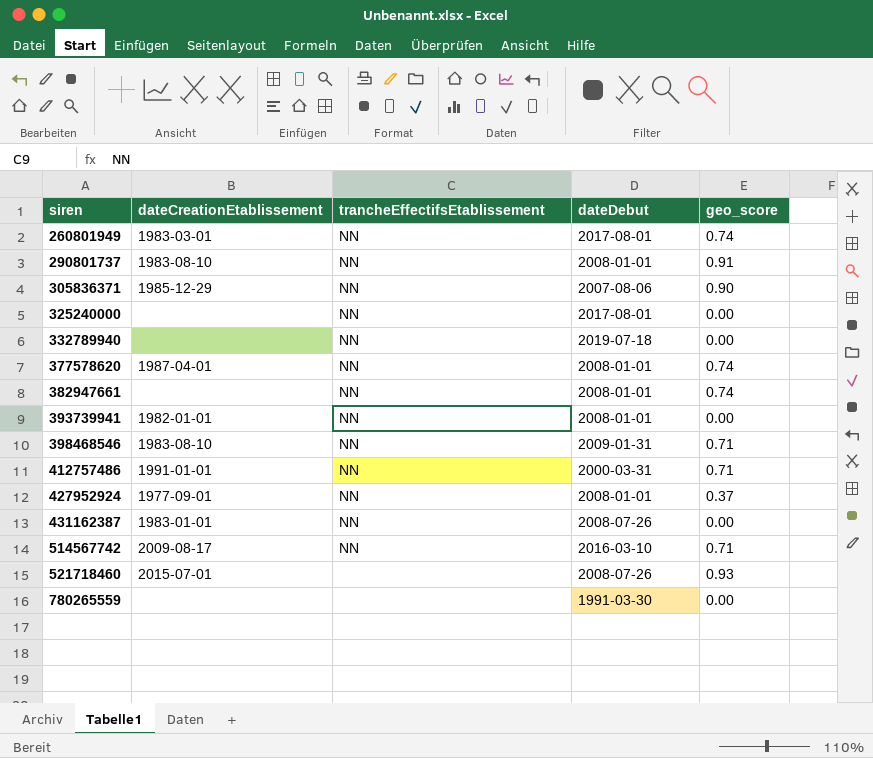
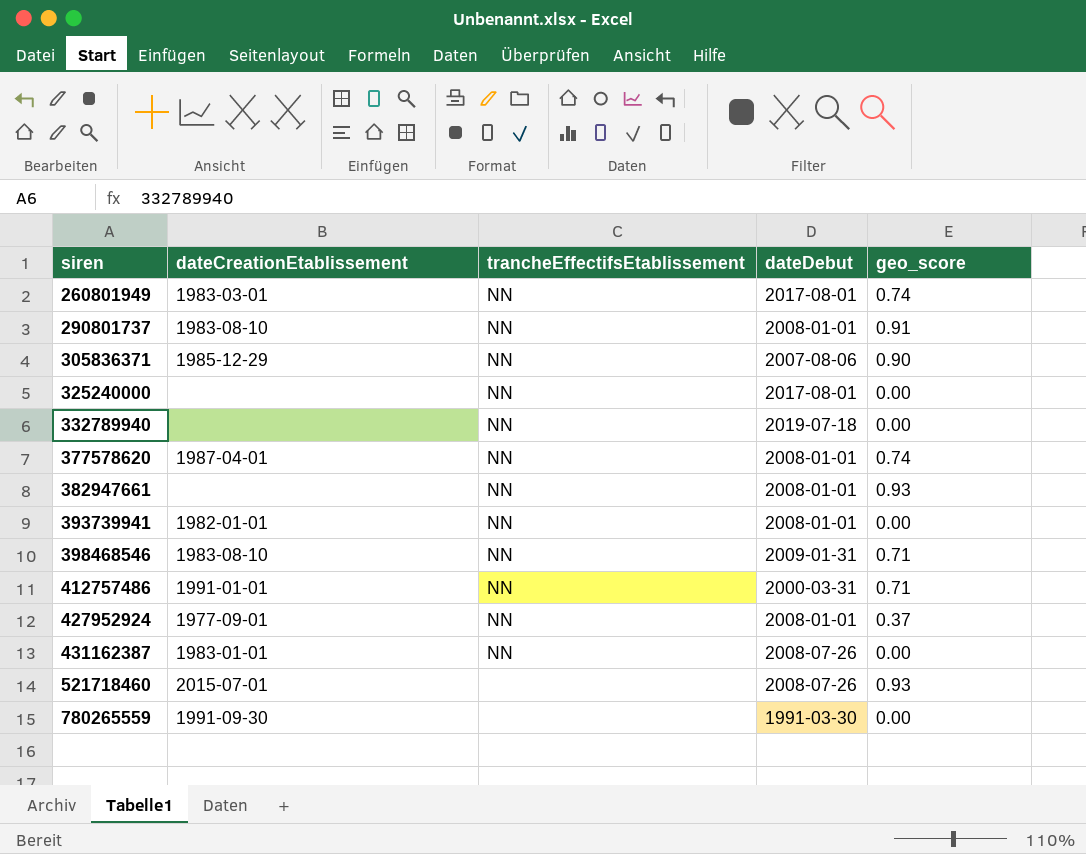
row 514567742: 2009-08-17 | NN | 2016-03-10 | 0.71 -> none
382947661 | geo_score: 0.74 -> 0.93
780265559 | dateCreationEtablissement: none -> 1991-09-30

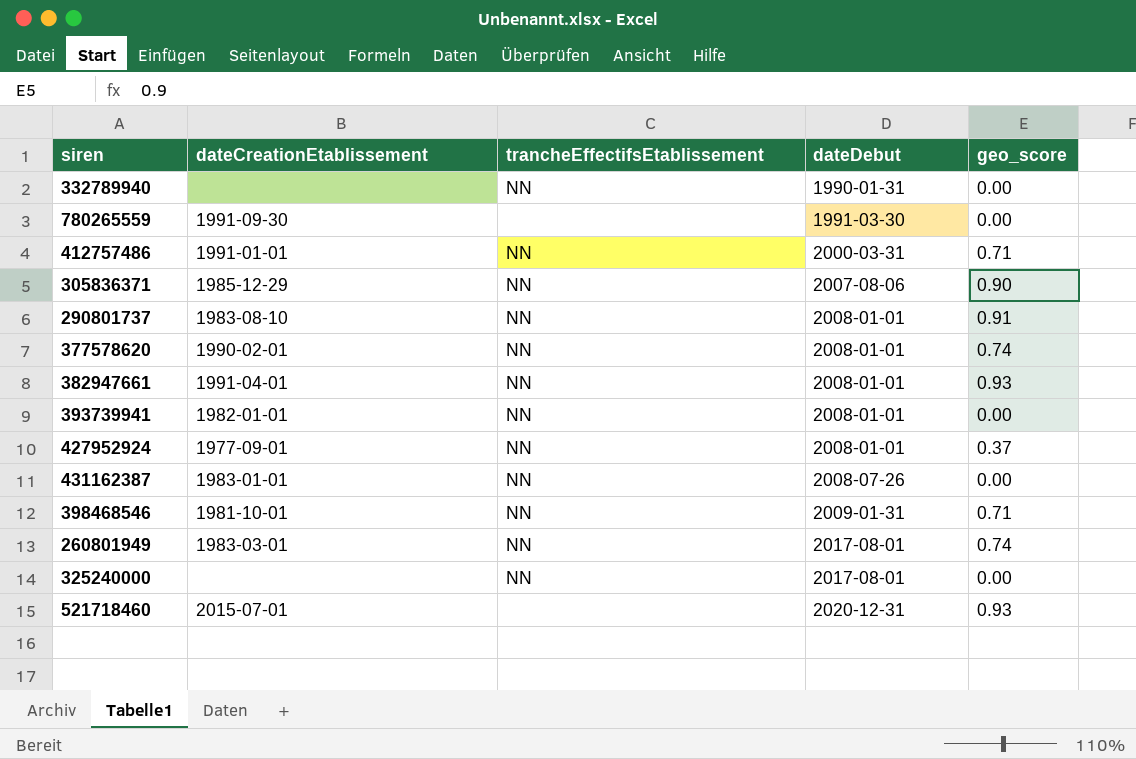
row order: siren ascending -> dateDebut ascending
332789940 | dateDebut: 2019-07-18 -> 1990-01-31
377578620 | dateCreationEtablissement: 1987-04-01 -> 1990-02-01
382947661 | dateCreationEtablissement: none -> 1991-04-01
398468546 | dateCreationEtablissement: 1983-08-10 -> 1981-10-01
521718460 | dateDebut: 2008-07-26 -> 2020-12-31

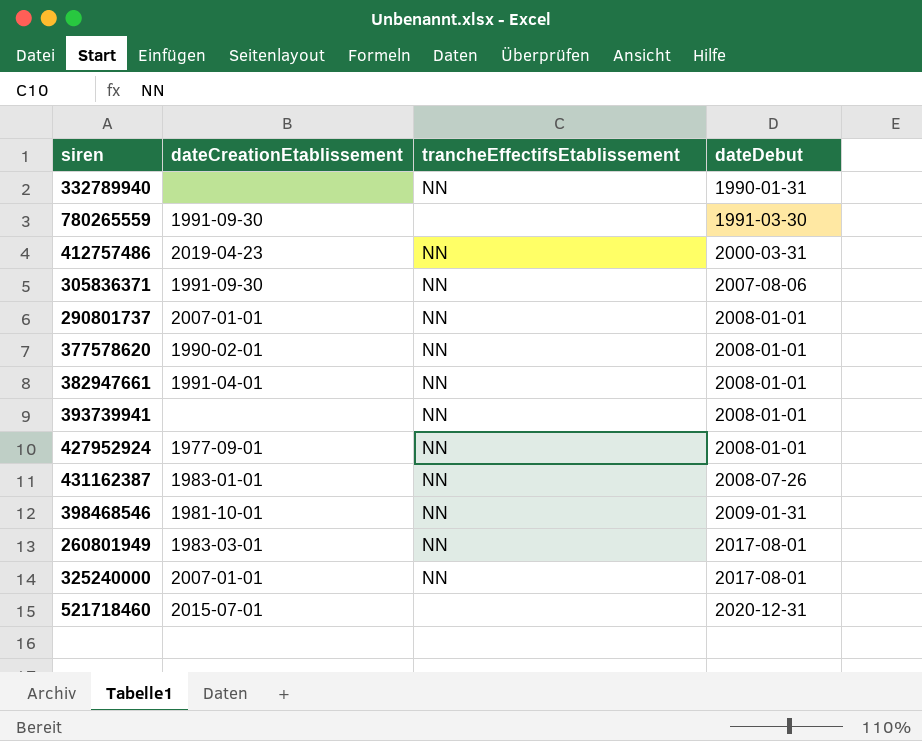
column geo_score | position: 5 -> none
412757486 | dateCreationEtablissement: 1991-01-01 -> 2019-04-23
305836371 | dateCreationEtablissement: 1985-12-29 -> 1991-09-30
290801737 | dateCreationEtablissement: 1983-08-10 -> 2007-01-01
393739941 | dateCreationEtablissement: 1982-01-01 -> none
325240000 | dateCreationEtablissement: none -> 2007-01-01

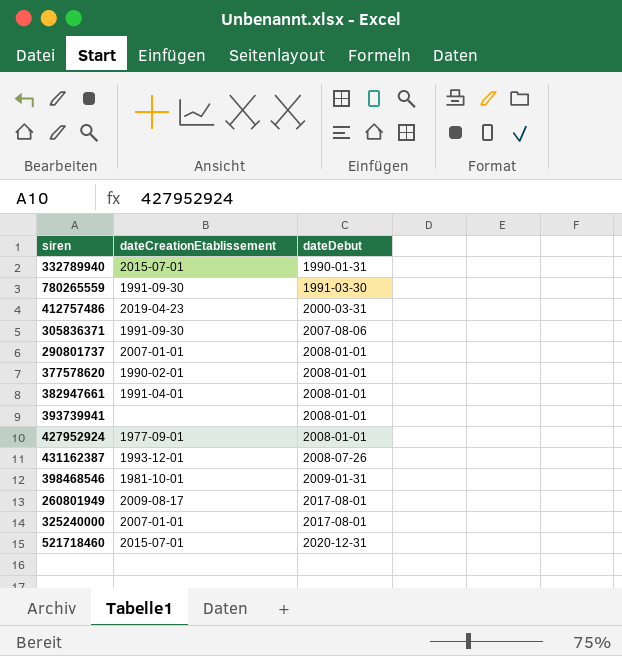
column trancheEffectifsEtablissement | position: 3 -> none
332789940 | dateCreationEtablissement: none -> 2015-07-01
431162387 | dateCreationEtablissement: 1983-01-01 -> 1993-12-01
260801949 | dateCreationEtablissement: 1983-03-01 -> 2009-08-17

